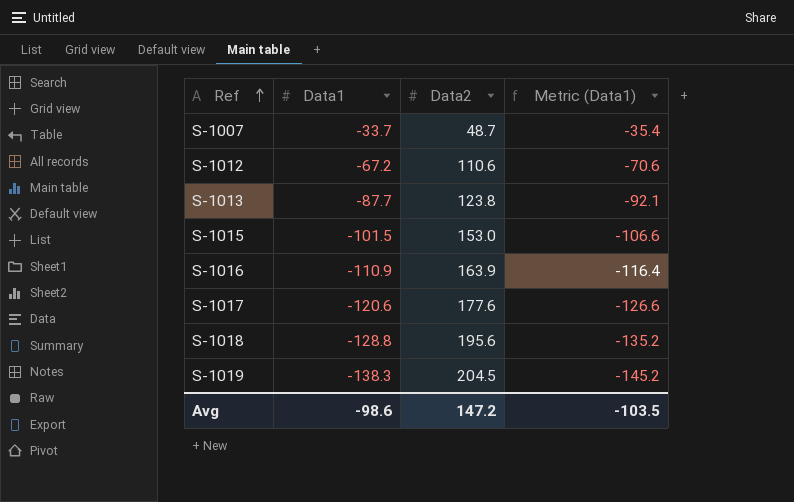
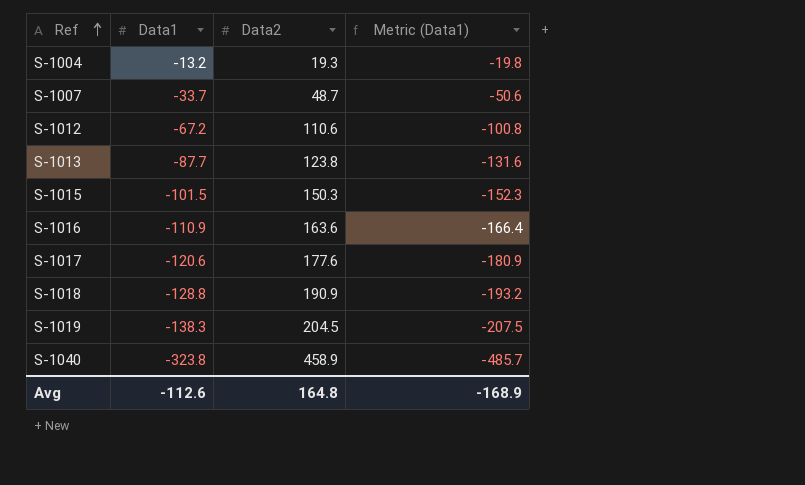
column Metric (Data1) | formula: [Data1] * 1.05 -> [Data1] * 1.5
row S-1004: none -> -13.2 | 19.3 | -19.8
S-1015 | Data2: 153.0 -> 150.3
S-1016 | Data2: 163.9 -> 163.6
S-1018 | Data2: 195.6 -> 190.9
row S-1040: none -> -323.8 | 458.9 | -485.7
Avg | Data1: -98.6 -> -112.6
Avg | Data2: 147.2 -> 164.8
Avg | Metric (Data1): -103.5 -> -168.9

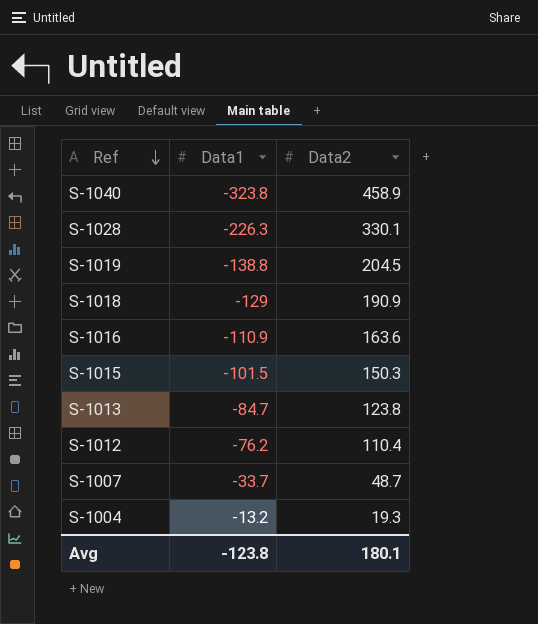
row order: Ref ascending -> Ref descending
column Metric (Data1) | formula: [Data1] * 1.5 -> none
row S-1017: -120.6 | 177.6 | -180.9 -> none
row S-1028: none -> -226.3 | 330.1
S-1019 | Data1: -138.3 -> -138.8
S-1018 | Data1: -128.8 -> -129
S-1013 | Data1: -87.7 -> -84.7
S-1012 | Data1: -67.2 -> -76.2
S-1012 | Data2: 110.6 -> 110.4
Avg | Data1: -112.6 -> -123.8
Avg | Data2: 164.8 -> 180.1

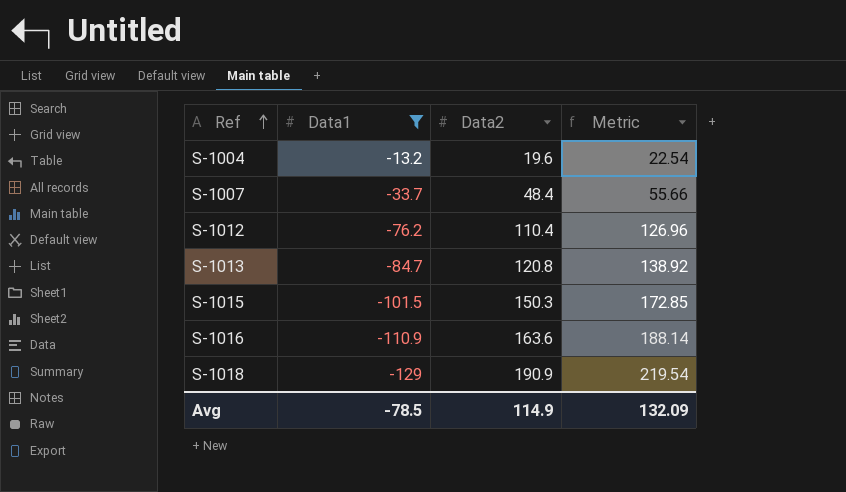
filter: none -> Data1 >= -129
row order: Ref descending -> Ref ascending
column Metric | formula: none -> [Data2] * 1.15
S-1004 | Data2: 19.3 -> 19.6
S-1007 | Data2: 48.7 -> 48.4
S-1013 | Data2: 123.8 -> 120.8
Avg | Data1: -123.8 -> -78.5
Avg | Data2: 180.1 -> 114.9

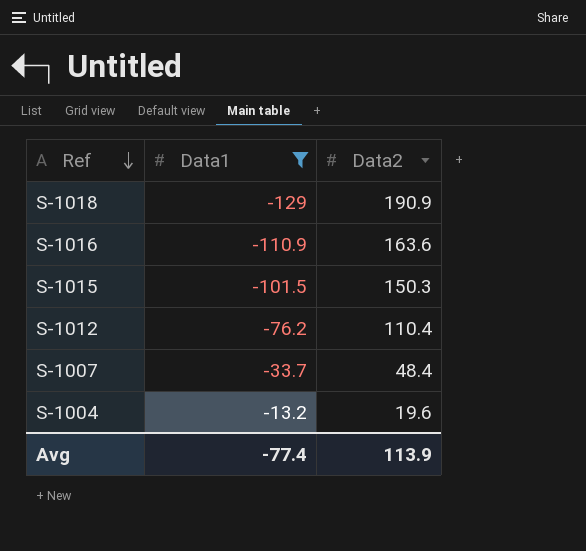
row order: Ref ascending -> Ref descending
column Metric | formula: [Data2] * 1.15 -> none
row S-1013: -84.7 | 120.8 | 138.92 -> none
Avg | Data1: -78.5 -> -77.4
Avg | Data2: 114.9 -> 113.9

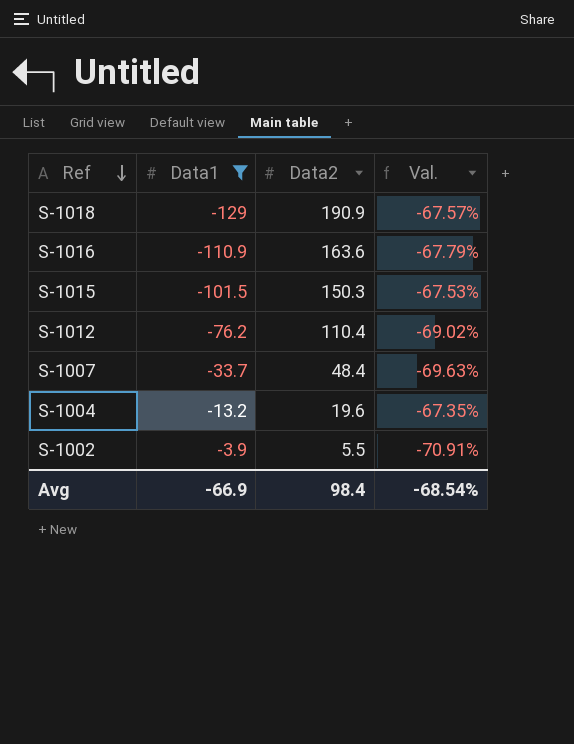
column Val. | formula: none -> [Data1] / [Data2]
row S-1002: none -> -3.9 | 5.5 | -70.91%
Avg | Data1: -77.4 -> -66.9
Avg | Data2: 113.9 -> 98.4

